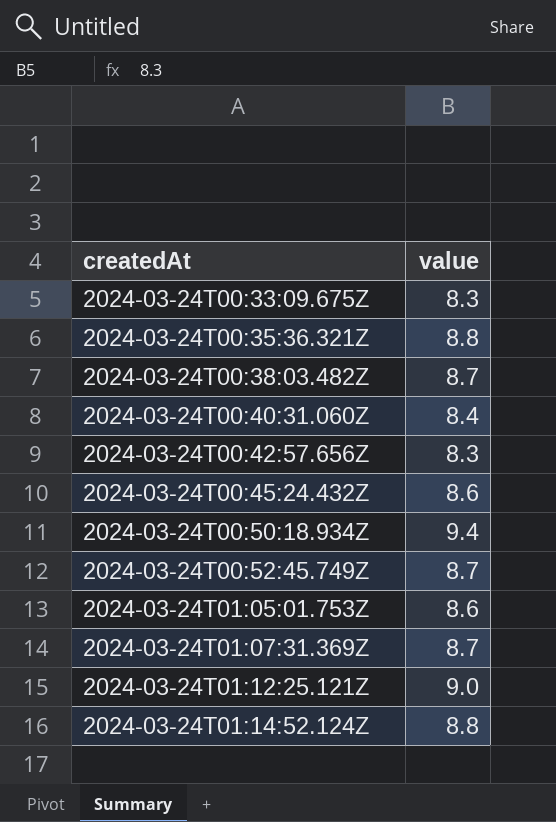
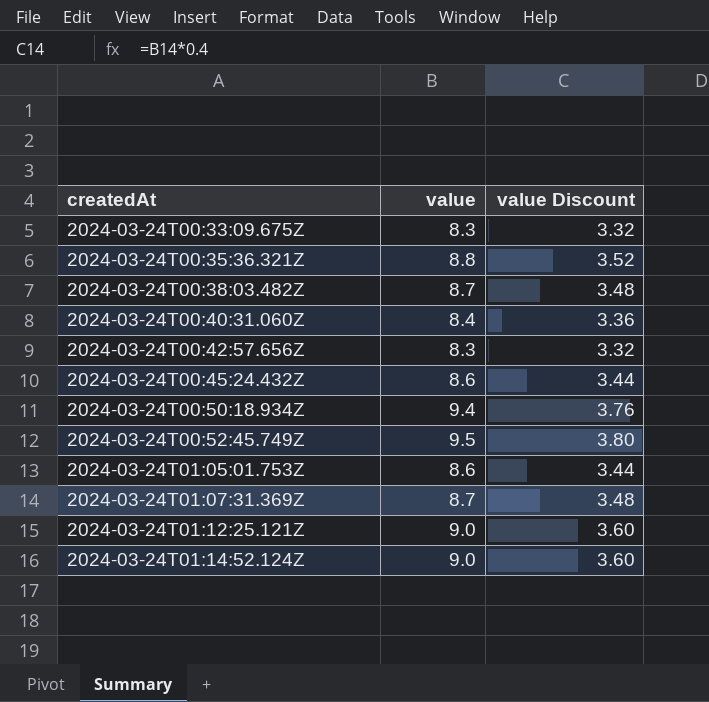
column value Discount | formula: none -> [value] * 0.4
2024-03-24T00:52:45.749Z | value: 8.7 -> 9.5
2024-03-24T01:14:52.124Z | value: 8.8 -> 9.0

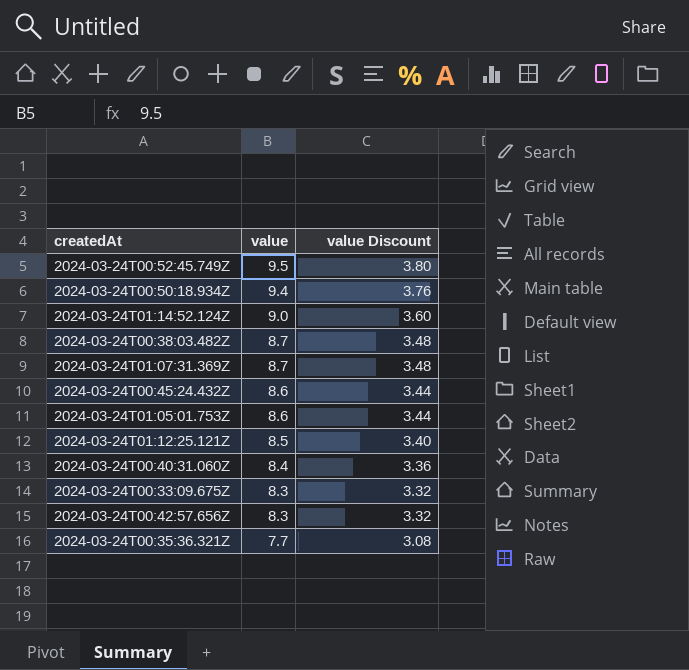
row order: createdAt ascending -> value descending
2024-03-24T01:12:25.121Z | value: 9.0 -> 8.5
2024-03-24T01:12:25.121Z | value Discount: 3.60 -> 3.40
2024-03-24T00:35:36.321Z | value: 8.8 -> 7.7
2024-03-24T00:35:36.321Z | value Discount: 3.52 -> 3.08

